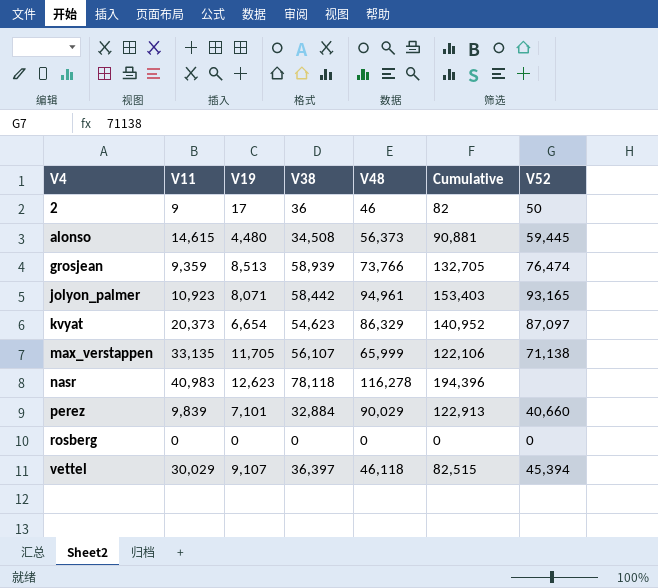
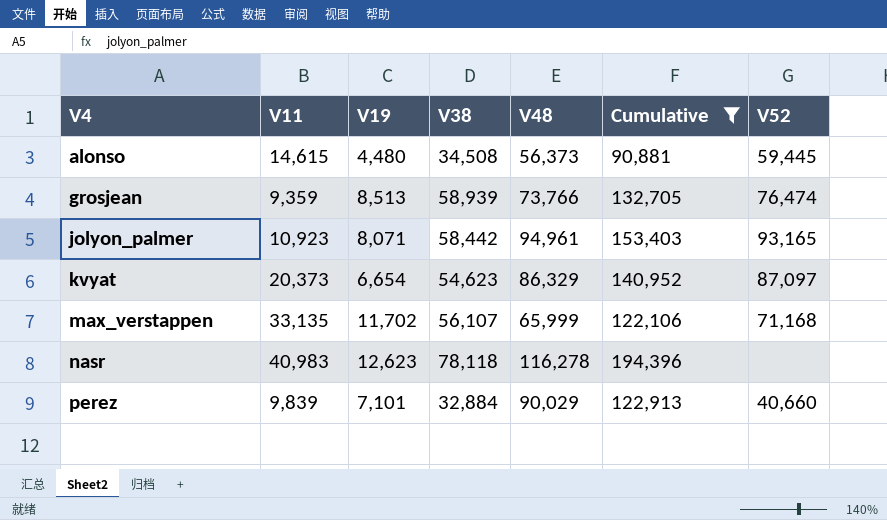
filter: none -> Cumulative >= 90,881
max_verstappen | V19: 11,705 -> 11,702
max_verstappen | V52: 71,138 -> 71,168

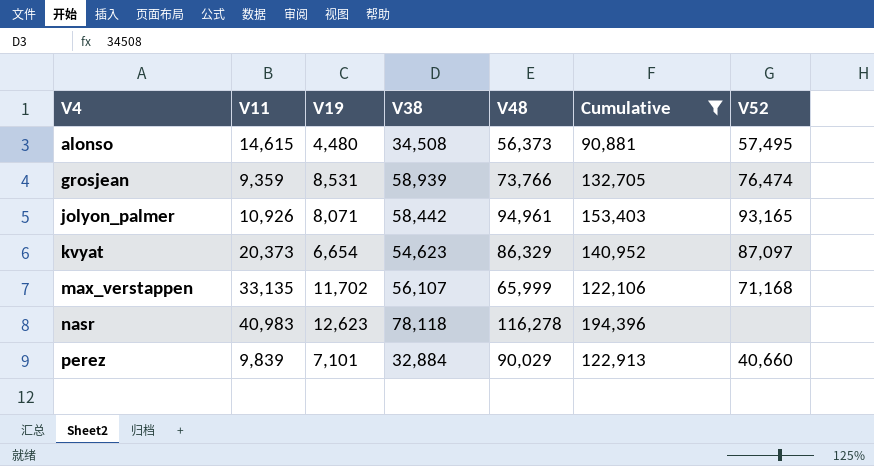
alonso | V52: 59,445 -> 57,495
grosjean | V19: 8,513 -> 8,531
jolyon_palmer | V11: 10,923 -> 10,926

